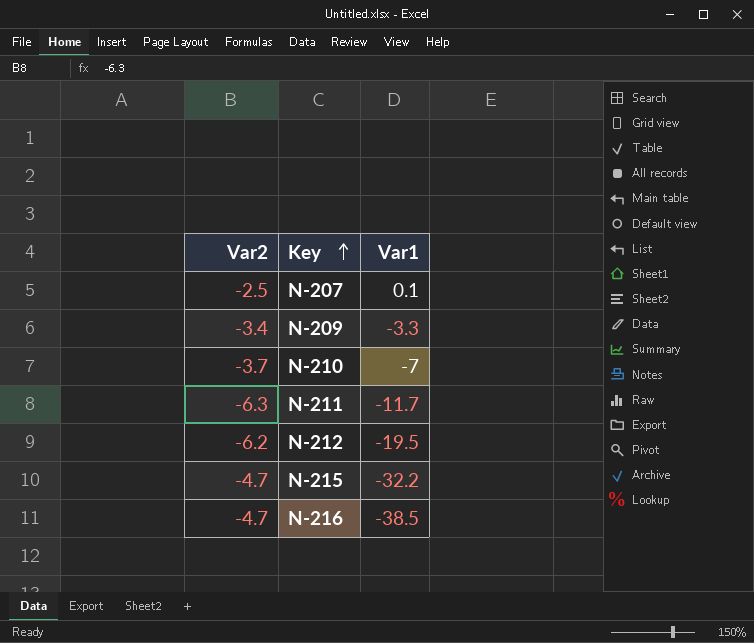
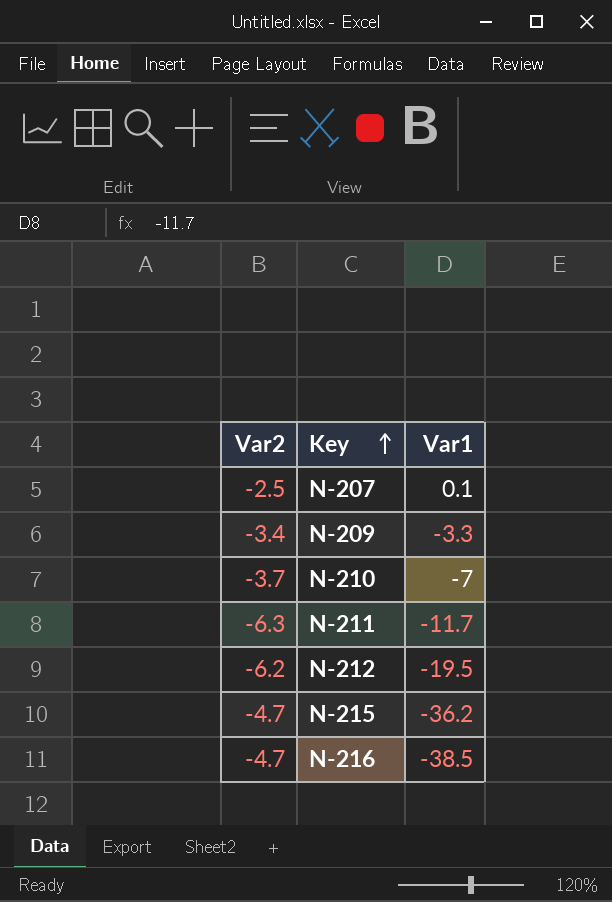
N-215 | Var1: -32.2 -> -36.2

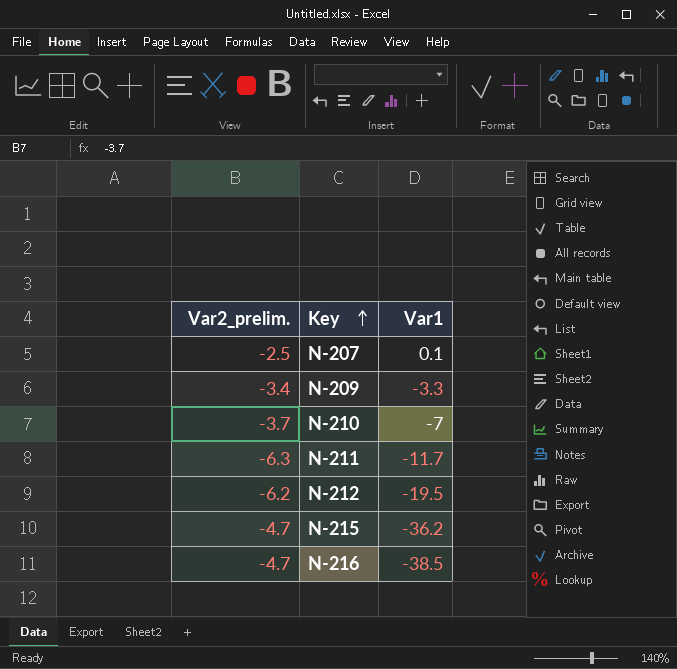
column name: Var2 -> Var2_prelim.

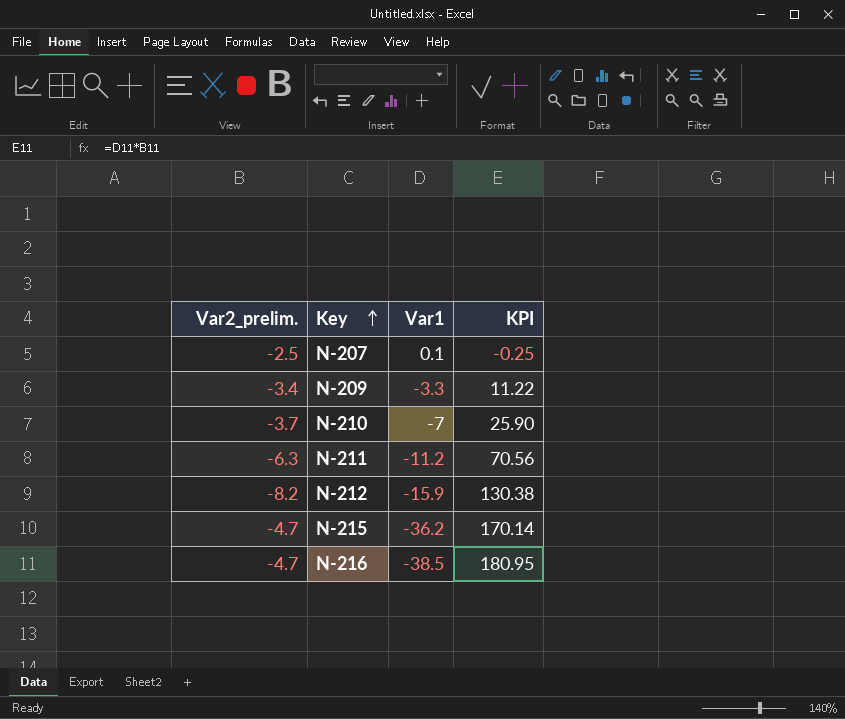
column KPI | formula: none -> [Var2_prelim.] * [Var1]
N-211 | Var1: -11.7 -> -11.2
N-212 | Var2_prelim.: -6.2 -> -8.2
N-212 | Var1: -19.5 -> -15.9

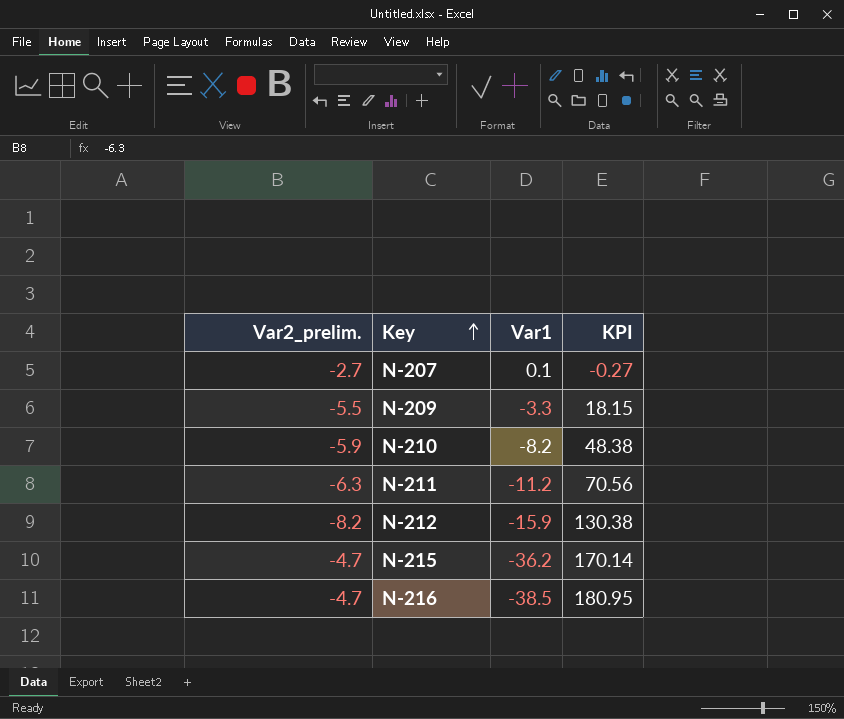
N-207 | Var2_prelim.: -2.5 -> -2.7
N-207 | KPI: -0.25 -> -0.27
N-209 | Var2_prelim.: -3.4 -> -5.5
N-209 | KPI: 11.22 -> 18.15
N-210 | Var2_prelim.: -3.7 -> -5.9
N-210 | Var1: -7 -> -8.2
N-210 | KPI: 25.90 -> 48.38

